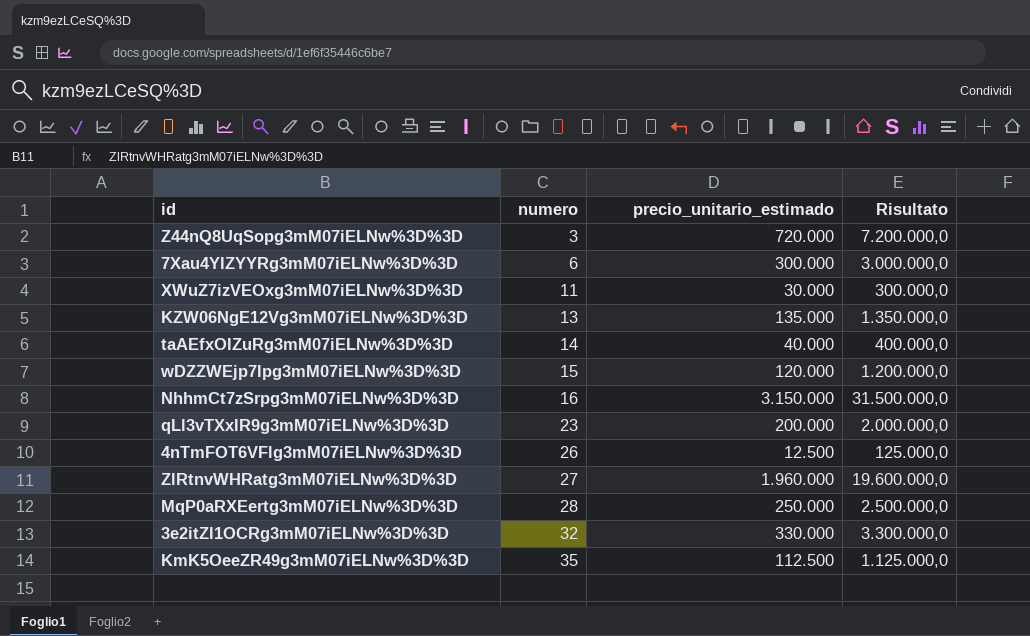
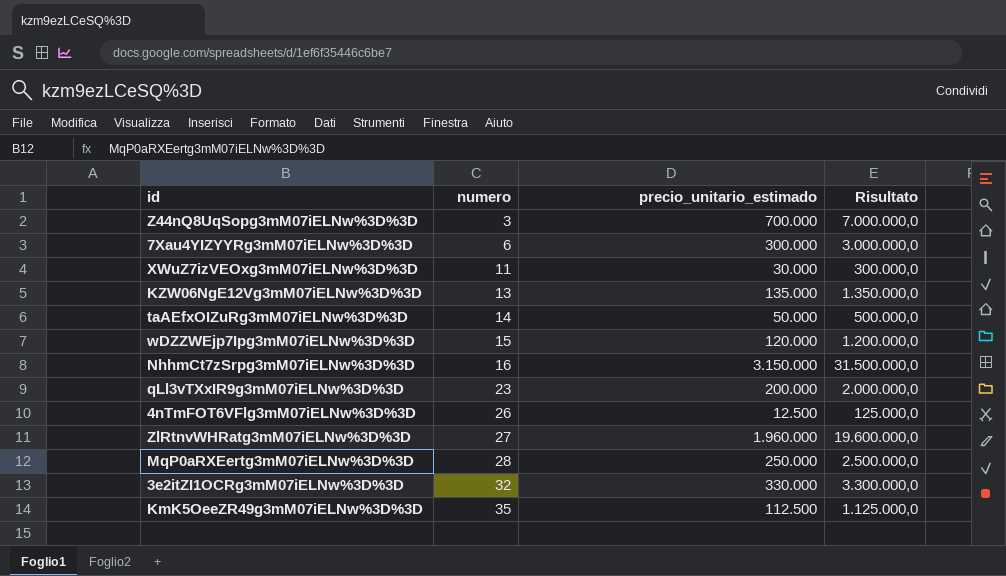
Z44nQ8UqSopg3mM07iELNw%3D%3D | precio_unitario_estimado: 720.000 -> 700.000
Z44nQ8UqSopg3mM07iELNw%3D%3D | Risultato: 7.200.000,0 -> 7.000.000,0
taAEfxOIZuRg3mM07iELNw%3D%3D | precio_unitario_estimado: 40.000 -> 50.000
taAEfxOIZuRg3mM07iELNw%3D%3D | Risultato: 400.000,0 -> 500.000,0

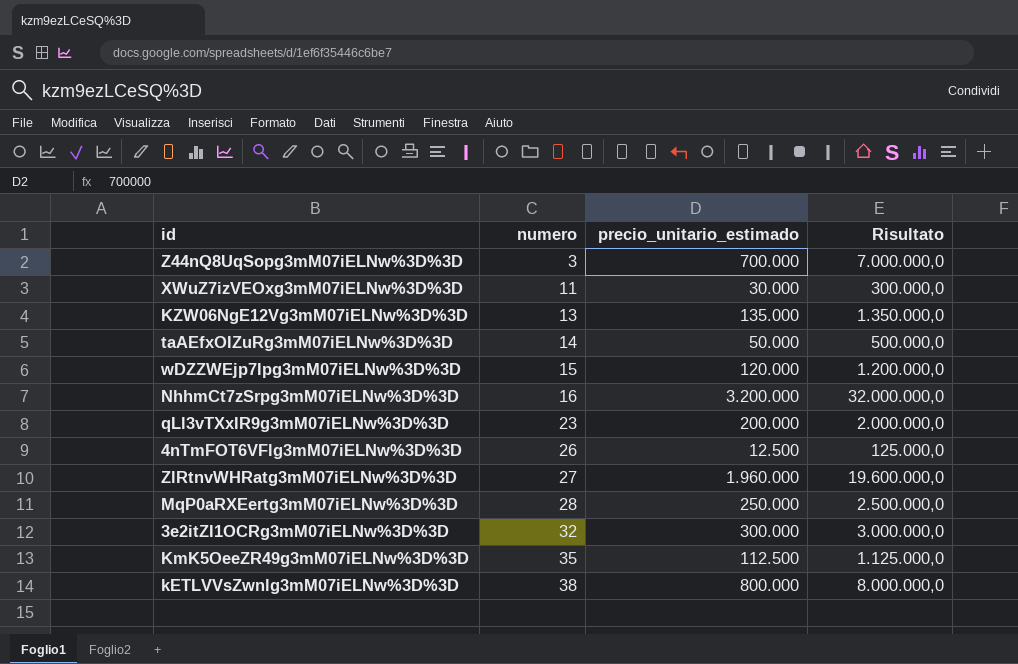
row 7Xau4YIZYYRg3mM07iELNw%3D%3D: 6 | 300.000 | 3.000.000,0 -> none
NhhmCt7zSrpg3mM07iELNw%3D%3D | precio_unitario_estimado: 3.150.000 -> 3.200.000
NhhmCt7zSrpg3mM07iELNw%3D%3D | Risultato: 31.500.000,0 -> 32.000.000,0
3e2itZI1OCRg3mM07iELNw%3D%3D | precio_unitario_estimado: 330.000 -> 300.000
3e2itZI1OCRg3mM07iELNw%3D%3D | Risultato: 3.300.000,0 -> 3.000.000,0
row kETLVVsZwnlg3mM07iELNw%3D%3D: none -> 38 | 800.000 | 8.000.000,0

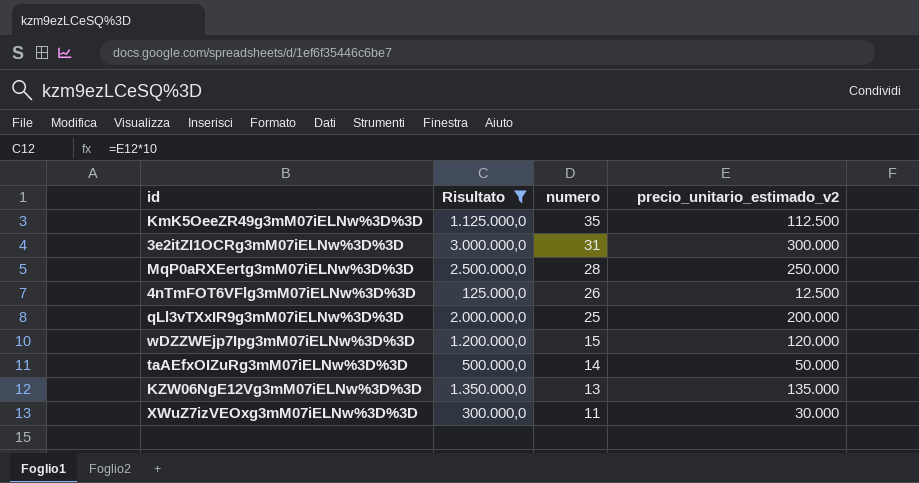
filter: none -> Risultato <= 3.000.000,0
row order: numero ascending -> numero descending
column Risultato | position: 4 -> 2
column name: precio_unitario_estimado -> precio_unitario_estimado_v2
3e2itZI1OCRg3mM07iELNw%3D%3D | numero: 32 -> 31
qLl3vTXxIR9g3mM07iELNw%3D%3D | numero: 23 -> 25

